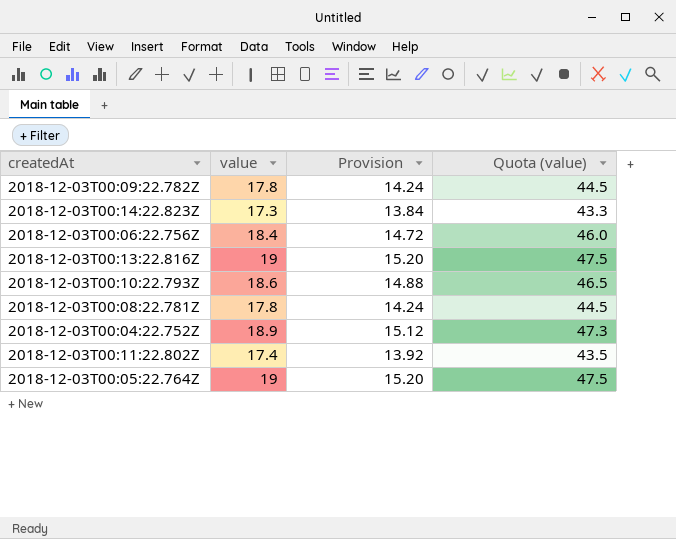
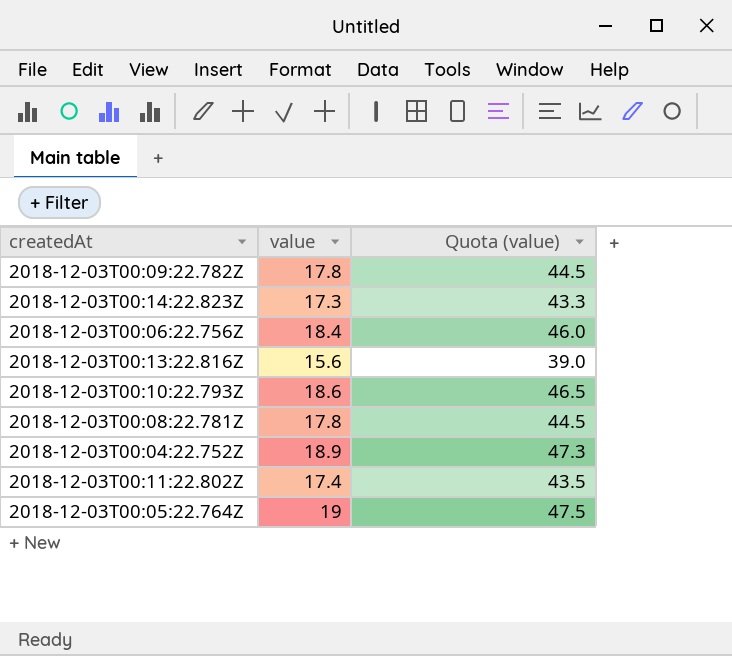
column Provision | formula: [value] * 0.8 -> none
2018-12-03T00:13:22.816Z | value: 19 -> 15.6
2018-12-03T00:13:22.816Z | Quota (value): 47.5 -> 39.0

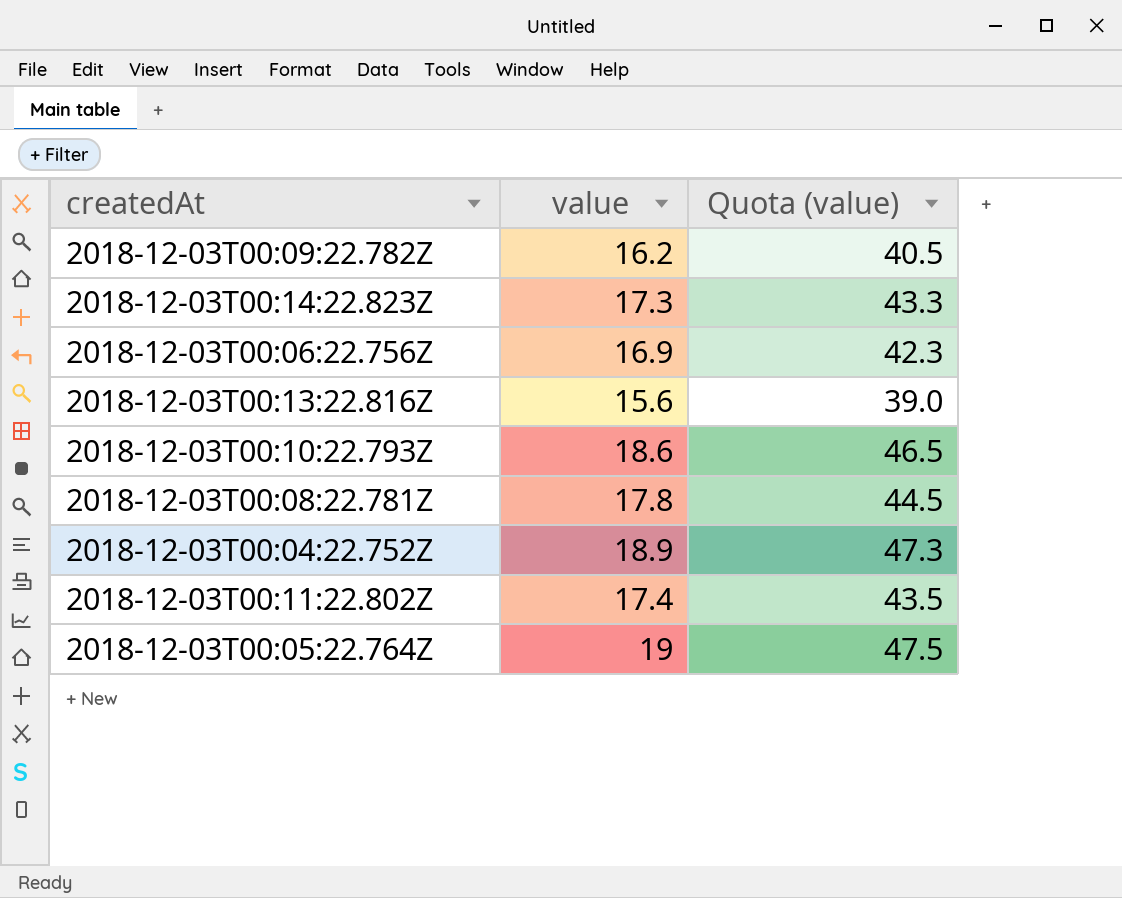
2018-12-03T00:09:22.782Z | value: 17.8 -> 16.2
2018-12-03T00:09:22.782Z | Quota (value): 44.5 -> 40.5
2018-12-03T00:06:22.756Z | value: 18.4 -> 16.9
2018-12-03T00:06:22.756Z | Quota (value): 46.0 -> 42.3

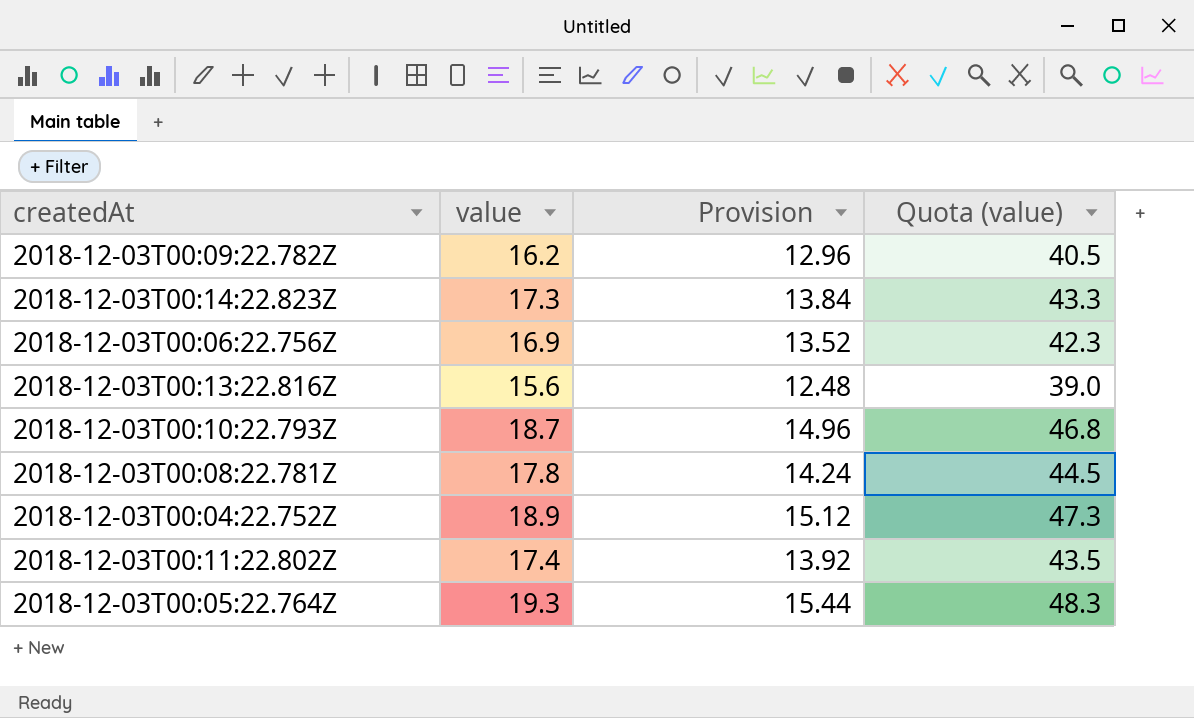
column Provision | formula: none -> [value] * 0.8
2018-12-03T00:10:22.793Z | value: 18.6 -> 18.7
2018-12-03T00:10:22.793Z | Quota (value): 46.5 -> 46.8
2018-12-03T00:05:22.764Z | value: 19 -> 19.3
2018-12-03T00:05:22.764Z | Quota (value): 47.5 -> 48.3

